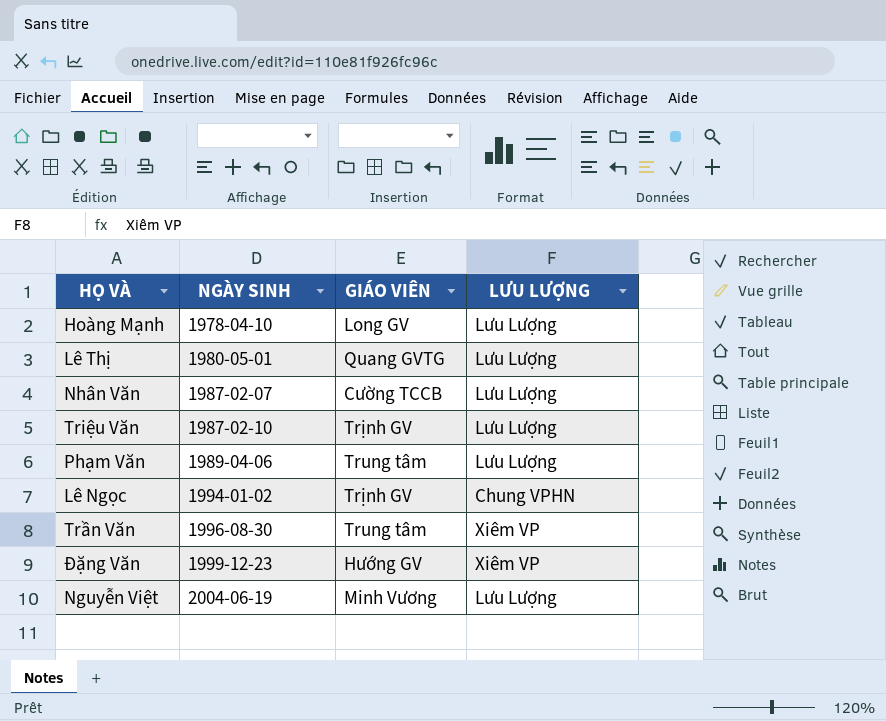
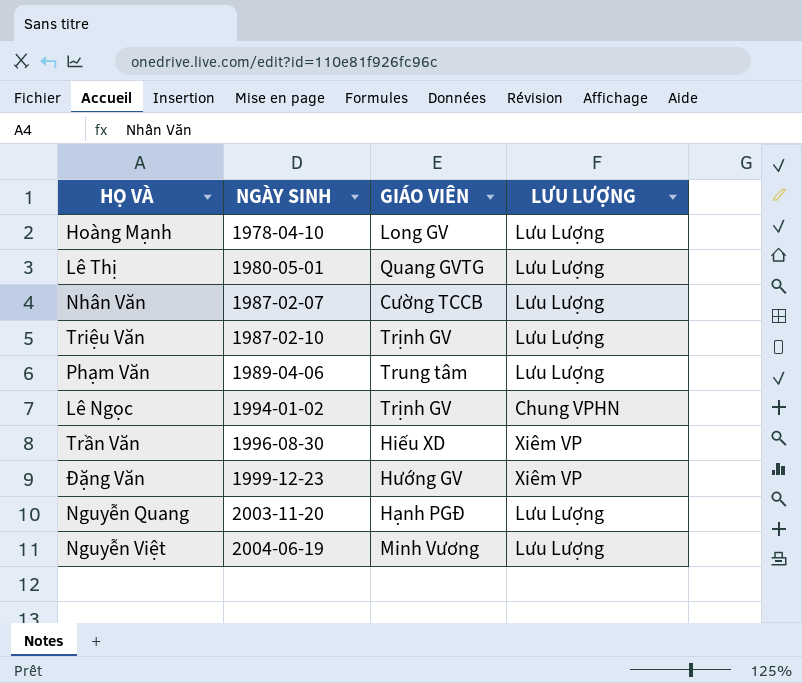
Trần Văn | GIÁO VIÊN: Trung tâm -> Hiếu XD
row Nguyễn Quang: none -> 2003-11-20 | Hạnh PGĐ | Lưu Lượng

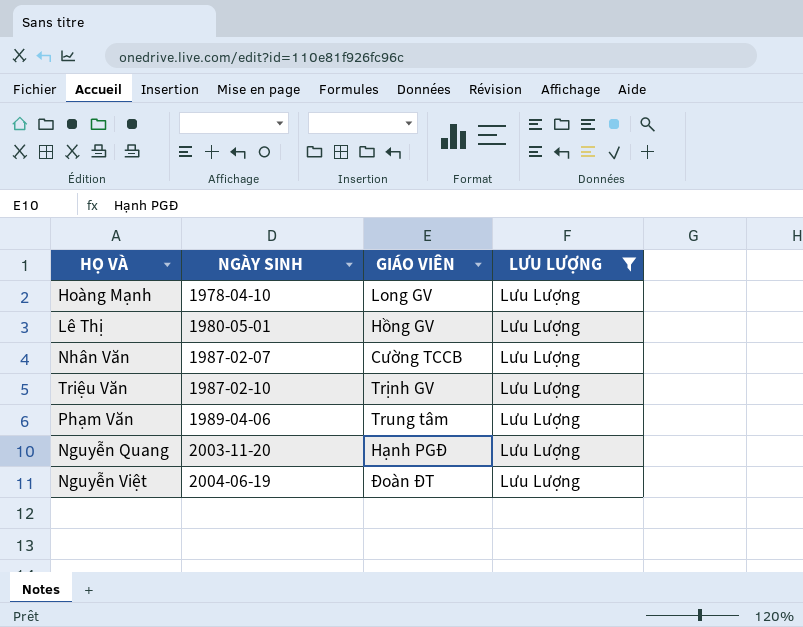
filter: none -> LƯU LƯỢNG = Lưu Lượng
Lê Thị | GIÁO VIÊN: Quang GVTG -> Hồng GV
Nguyễn Việt | GIÁO VIÊN: Minh Vương -> Đoàn ĐT

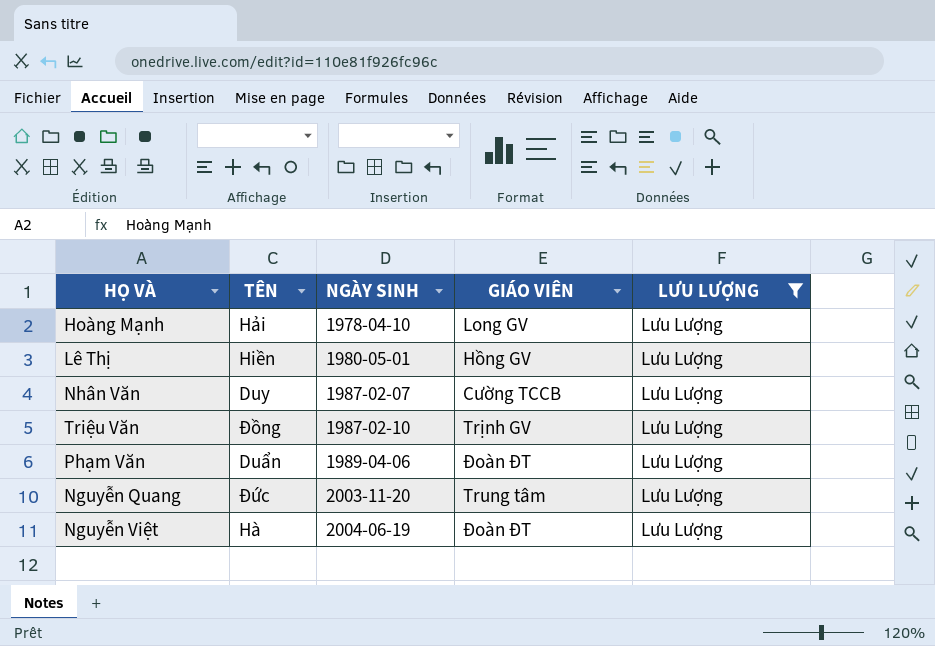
column TÊN | position: none -> 2
Phạm Văn | GIÁO VIÊN: Trung tâm -> Đoàn ĐT
Nguyễn Quang | GIÁO VIÊN: Hạnh PGĐ -> Trung tâm

